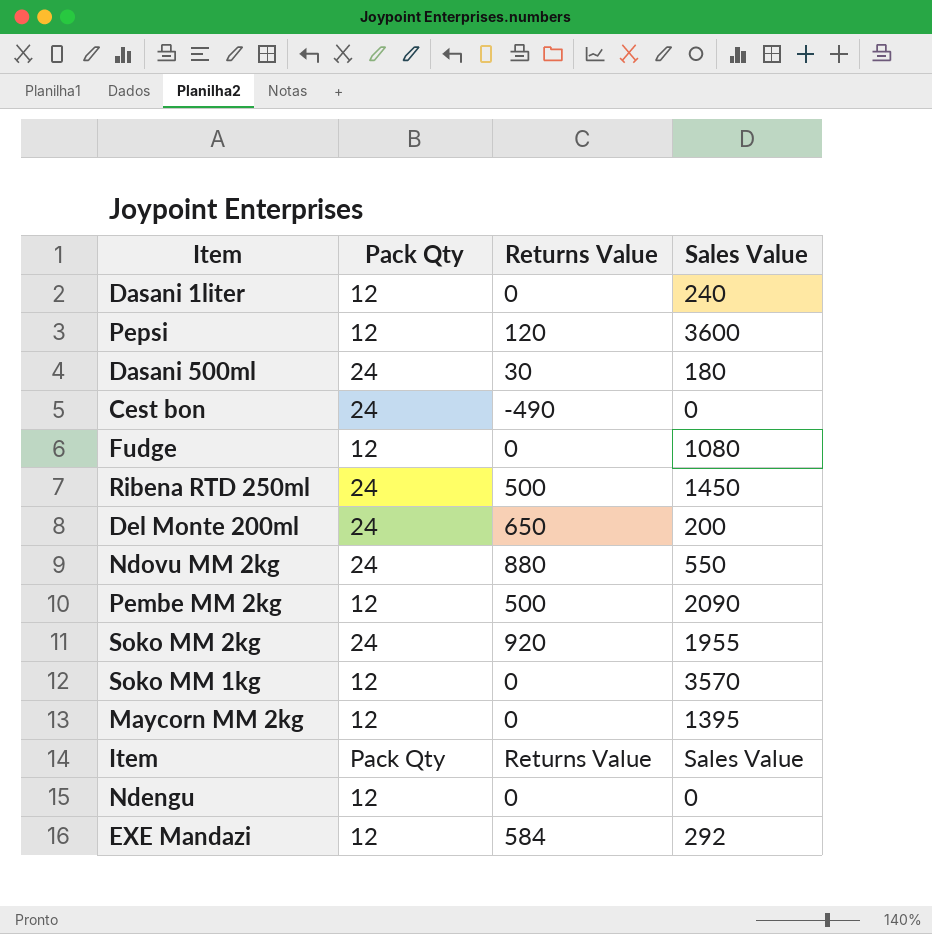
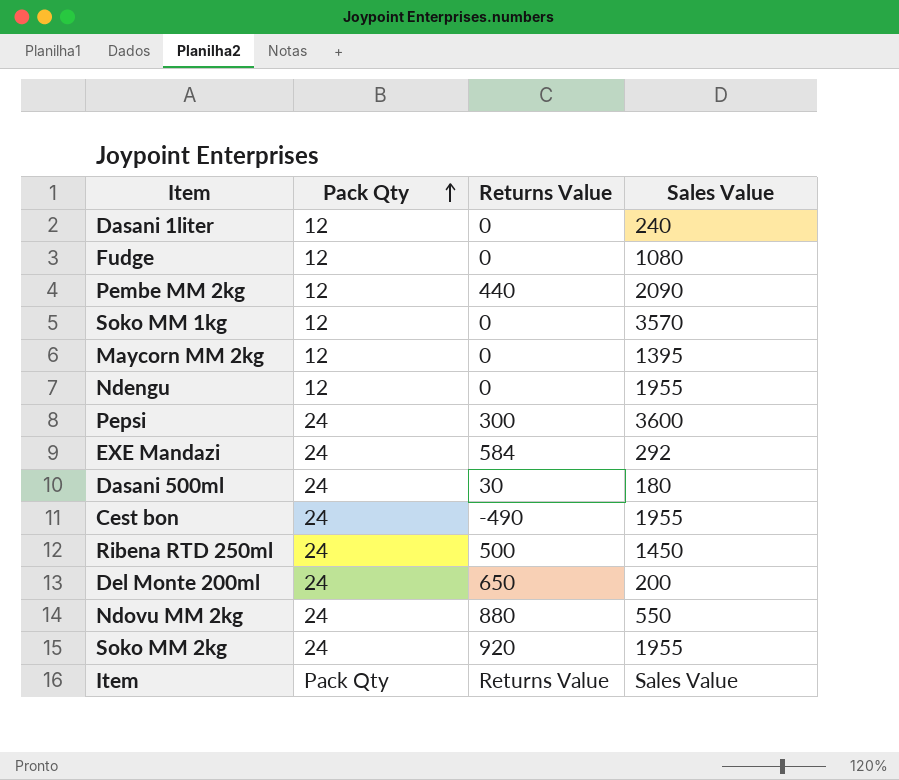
row order: none -> Pack Qty ascending
Pembe MM 2kg | Returns Value: 500 -> 440
Ndengu | Sales Value: 0 -> 1955
Pepsi | Pack Qty: 12 -> 24
Pepsi | Returns Value: 120 -> 300
EXE Mandazi | Pack Qty: 12 -> 24
Cest bon | Sales Value: 0 -> 1955

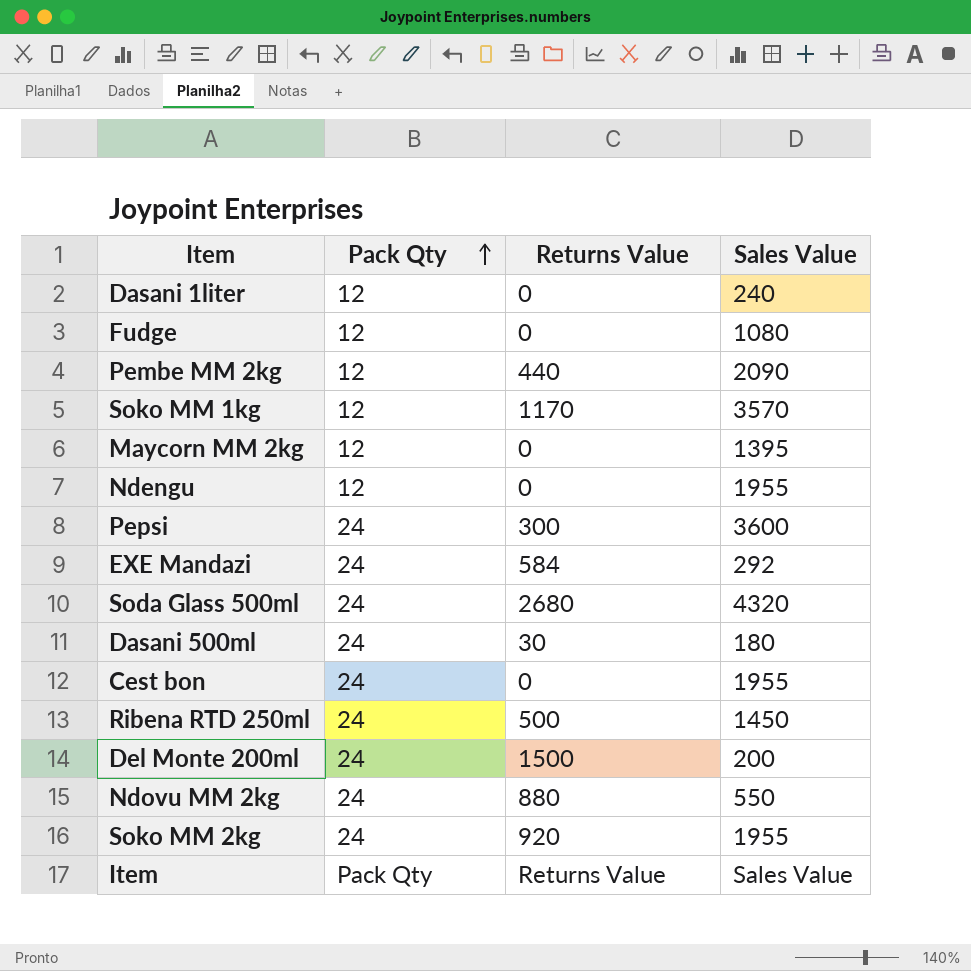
Soko MM 1kg | Returns Value: 0 -> 1170
row Soda Glass 500ml: none -> 24 | 2680 | 4320
Cest bon | Returns Value: -490 -> 0
Del Monte 200ml | Returns Value: 650 -> 1500

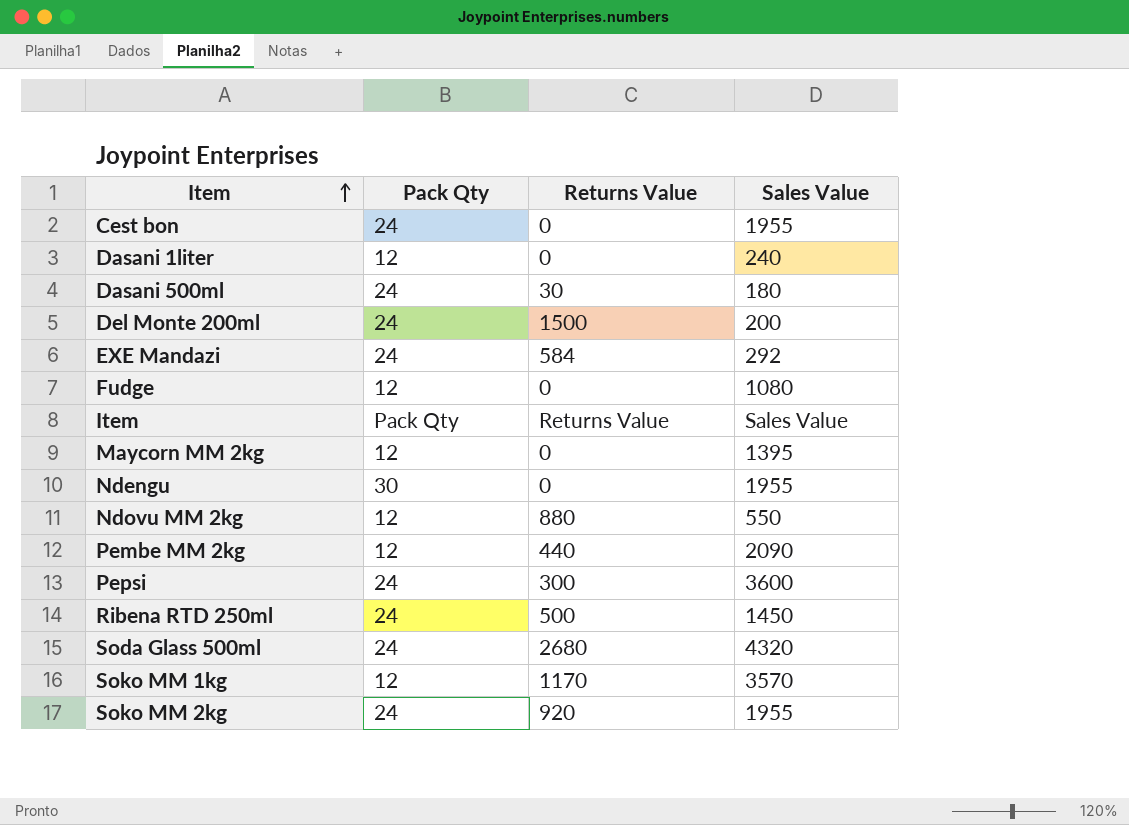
row order: Pack Qty ascending -> Item ascending
Ndengu | Pack Qty: 12 -> 30
Ndovu MM 2kg | Pack Qty: 24 -> 12

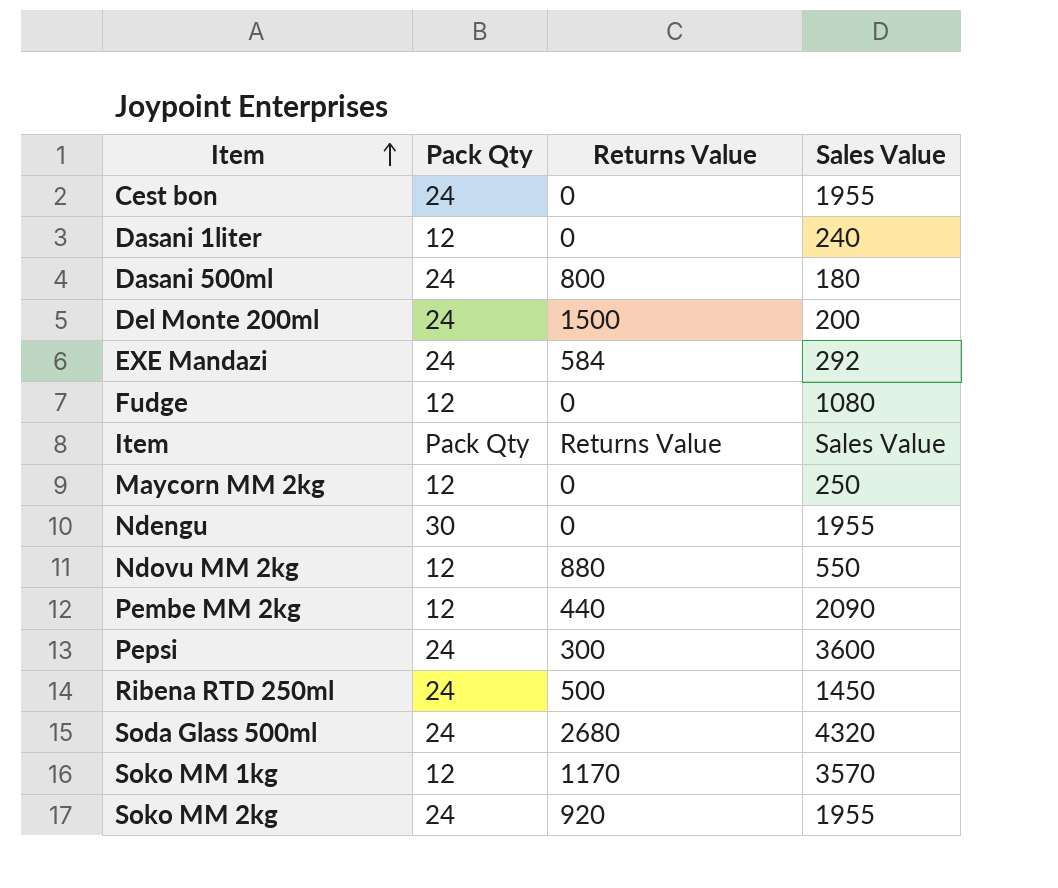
Dasani 500ml | Returns Value: 30 -> 800
Maycorn MM 2kg | Sales Value: 1395 -> 250

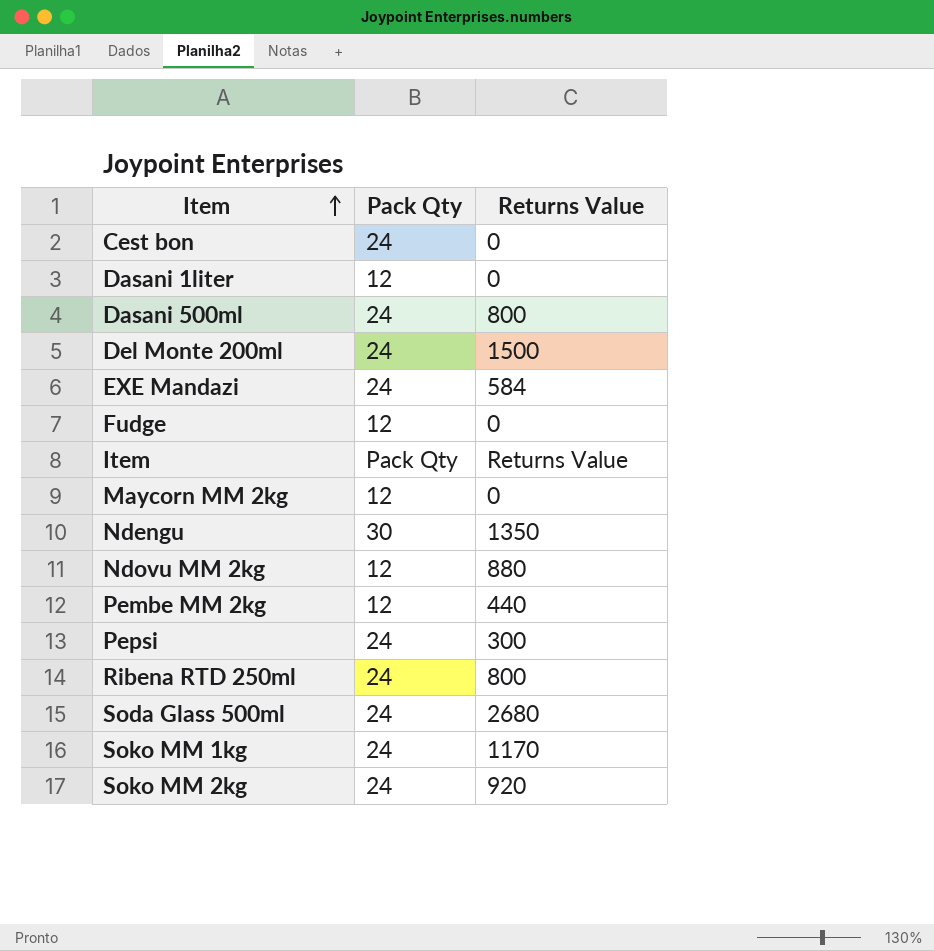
column Sales Value | position: 4 -> none
Ndengu | Returns Value: 0 -> 1350
Ribena RTD 250ml | Returns Value: 500 -> 800
Soko MM 1kg | Pack Qty: 12 -> 24

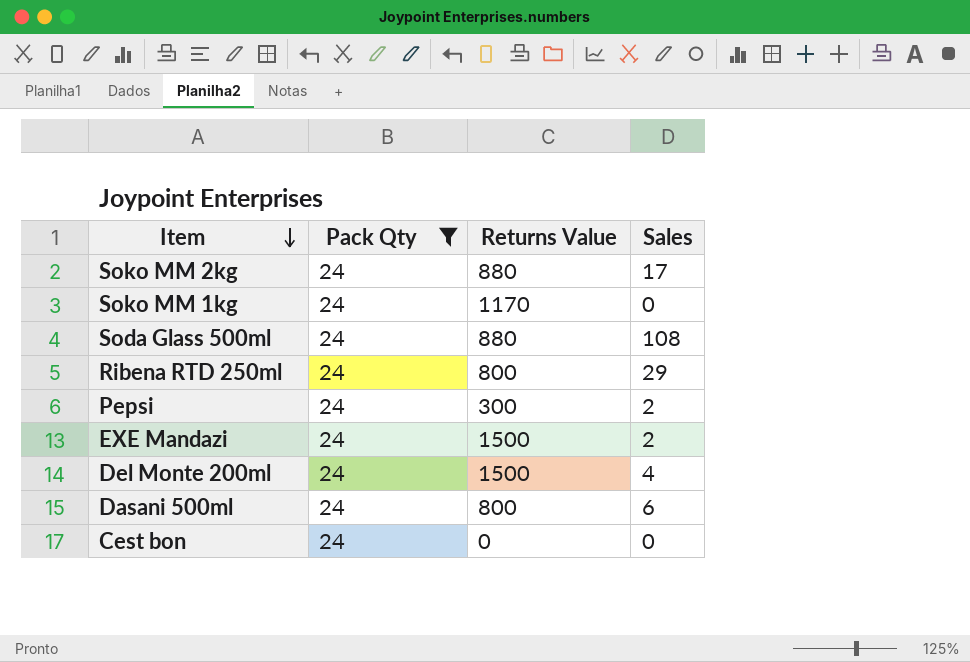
filter: none -> Pack Qty = 24
row order: Item ascending -> Item descending
column Sales | position: none -> 4
Soko MM 2kg | Returns Value: 920 -> 880
Soda Glass 500ml | Returns Value: 2680 -> 880
EXE Mandazi | Returns Value: 584 -> 1500

